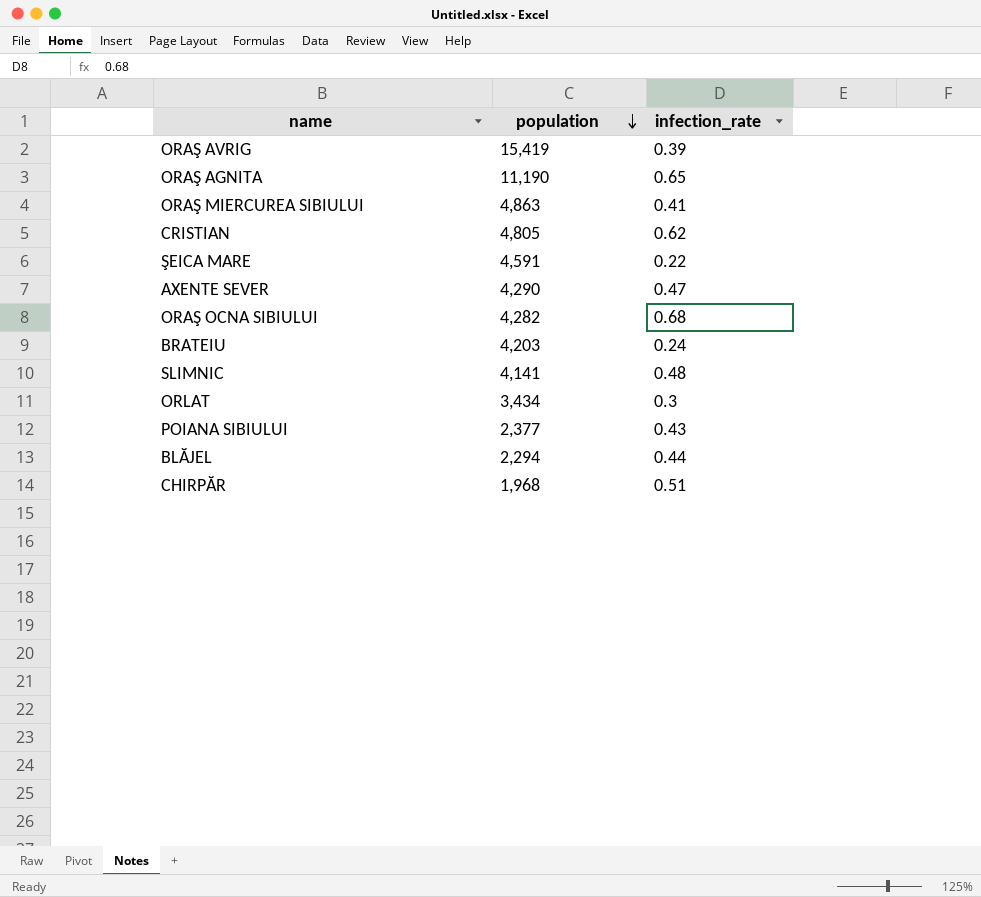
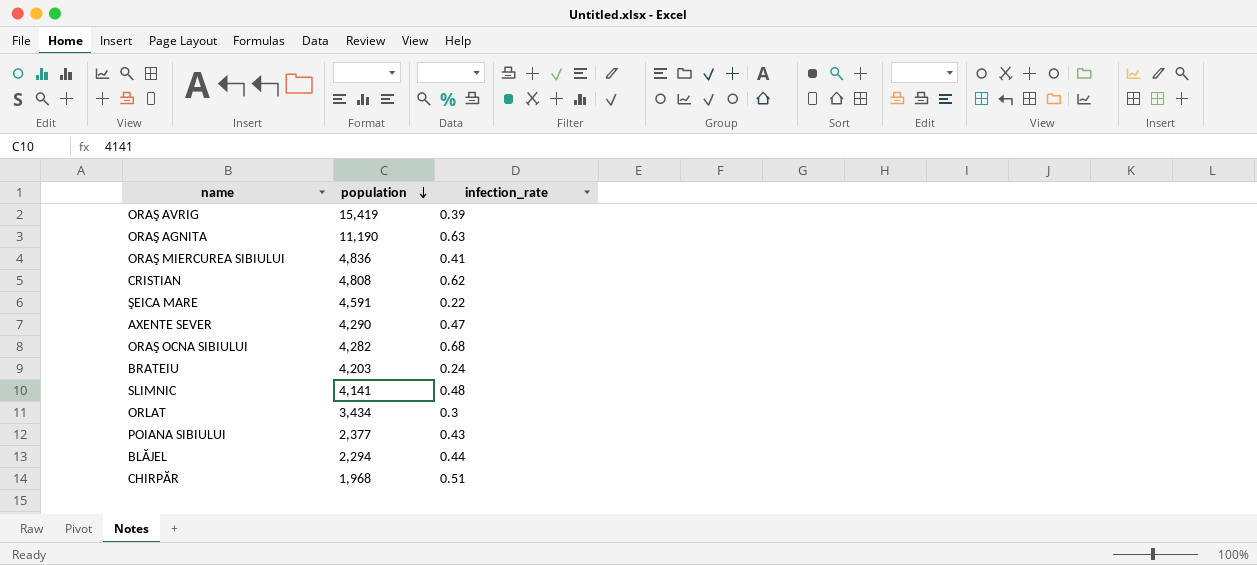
ORAŞ AGNITA | infection_rate: 0.65 -> 0.63
ORAŞ MIERCUREA SIBIULUI | population: 4,863 -> 4,836
CRISTIAN | population: 4,805 -> 4,808

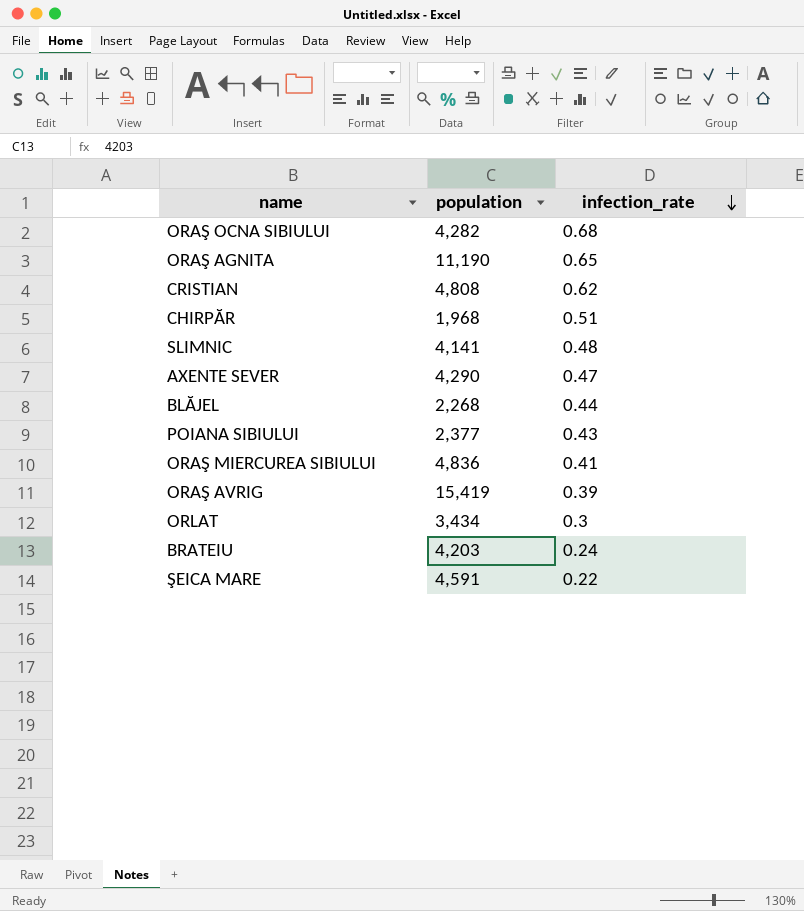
row order: population descending -> infection_rate descending
ORAŞ AGNITA | infection_rate: 0.63 -> 0.65
BLĂJEL | population: 2,294 -> 2,268

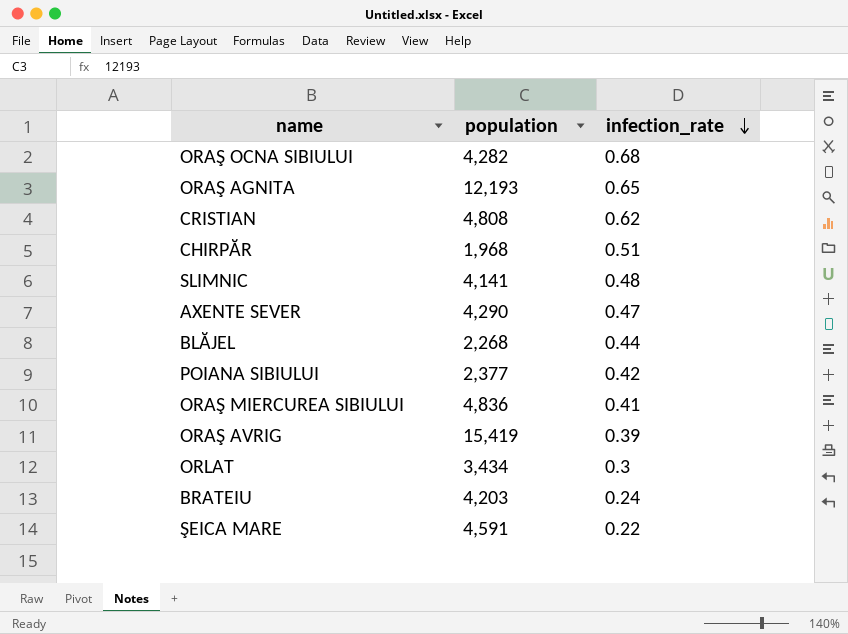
ORAŞ AGNITA | population: 11,190 -> 12,193
POIANA SIBIULUI | infection_rate: 0.43 -> 0.42

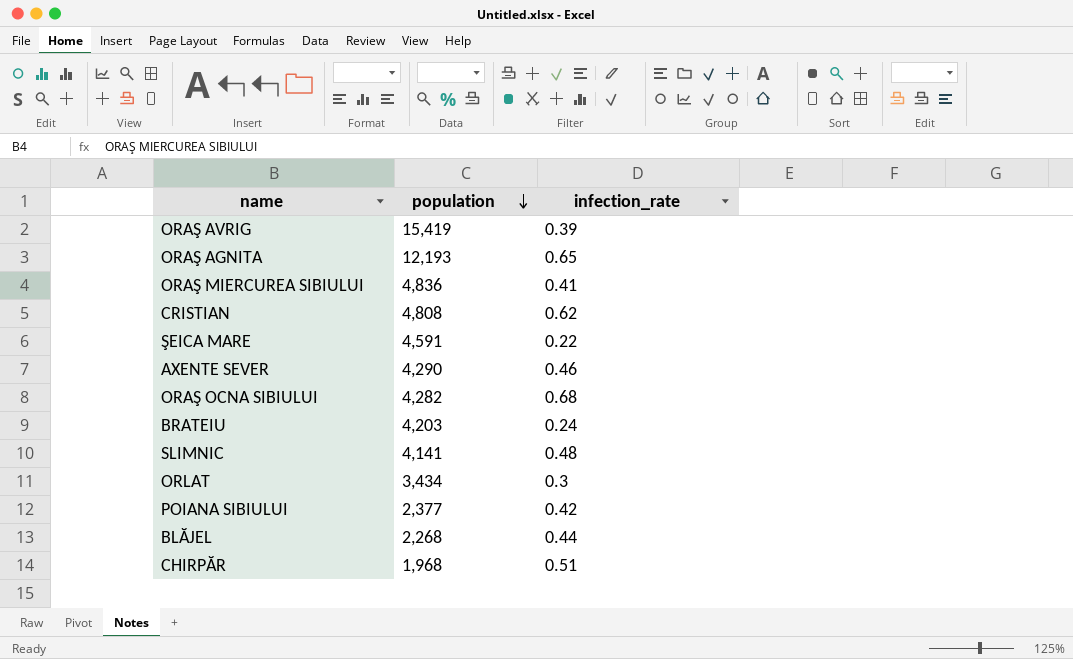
row order: infection_rate descending -> population descending
AXENTE SEVER | infection_rate: 0.47 -> 0.46

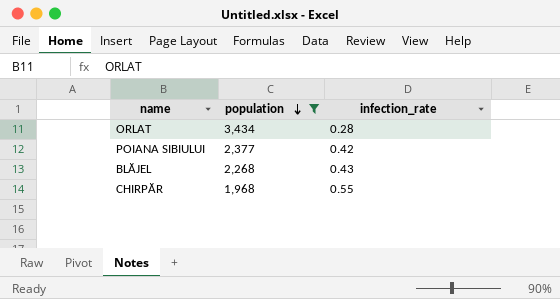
filter: none -> population <= 3,434
ORLAT | infection_rate: 0.3 -> 0.28
BLĂJEL | infection_rate: 0.44 -> 0.43
CHIRPĂR | infection_rate: 0.51 -> 0.55

